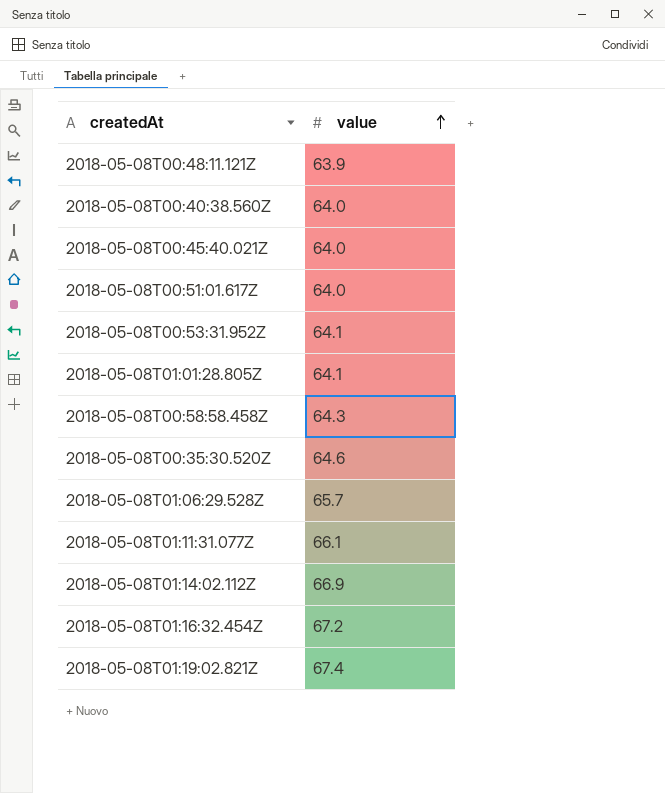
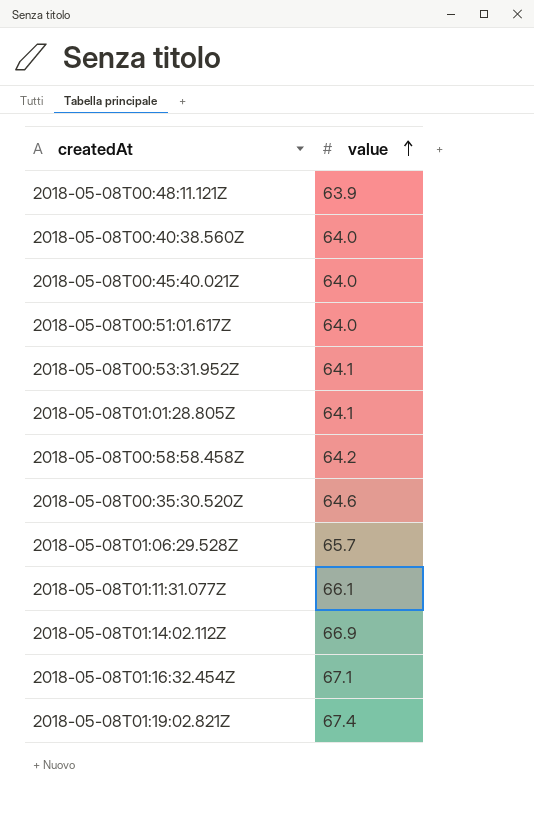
2018-05-08T00:58:58.458Z | value: 64.3 -> 64.2
2018-05-08T01:16:32.454Z | value: 67.2 -> 67.1

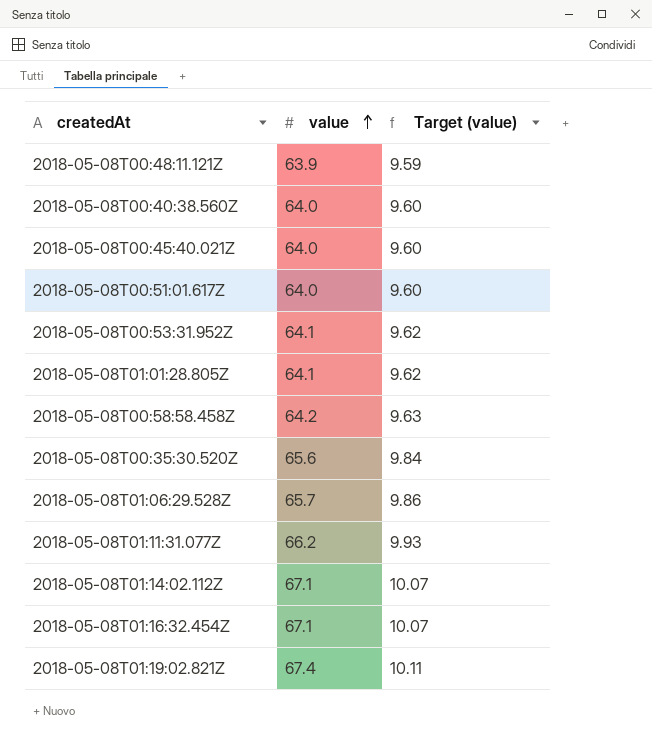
column Target (value) | formula: none -> [value] * 0.15
2018-05-08T00:35:30.520Z | value: 64.6 -> 65.6
2018-05-08T01:11:31.077Z | value: 66.1 -> 66.2
2018-05-08T01:14:02.112Z | value: 66.9 -> 67.1

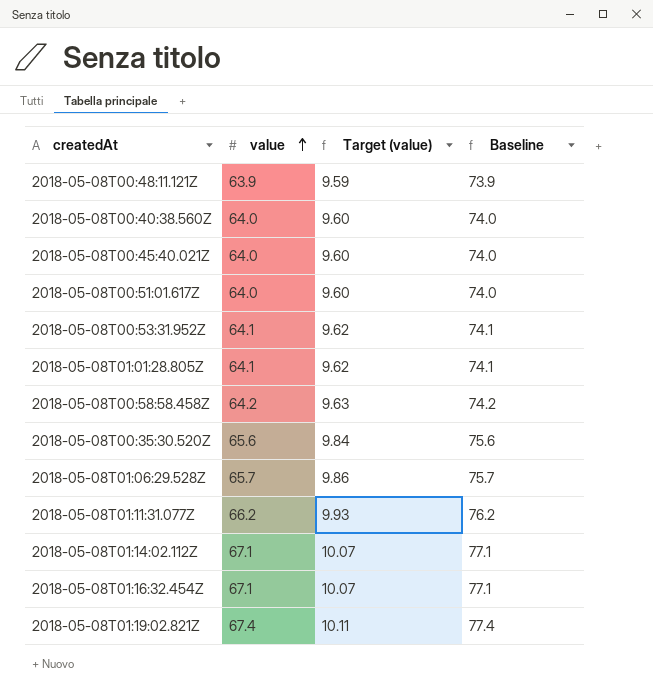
column Baseline | formula: none -> [value] + 10

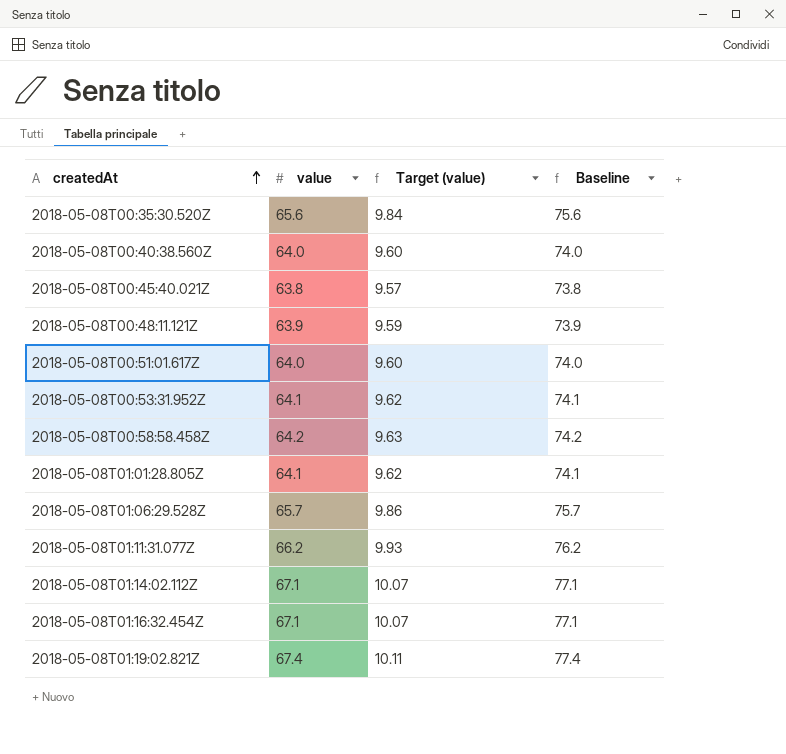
row order: value ascending -> createdAt ascending
2018-05-08T00:45:40.021Z | value: 64.0 -> 63.8
2018-05-08T00:45:40.021Z | Target (value): 9.60 -> 9.57
2018-05-08T00:45:40.021Z | Baseline: 74.0 -> 73.8

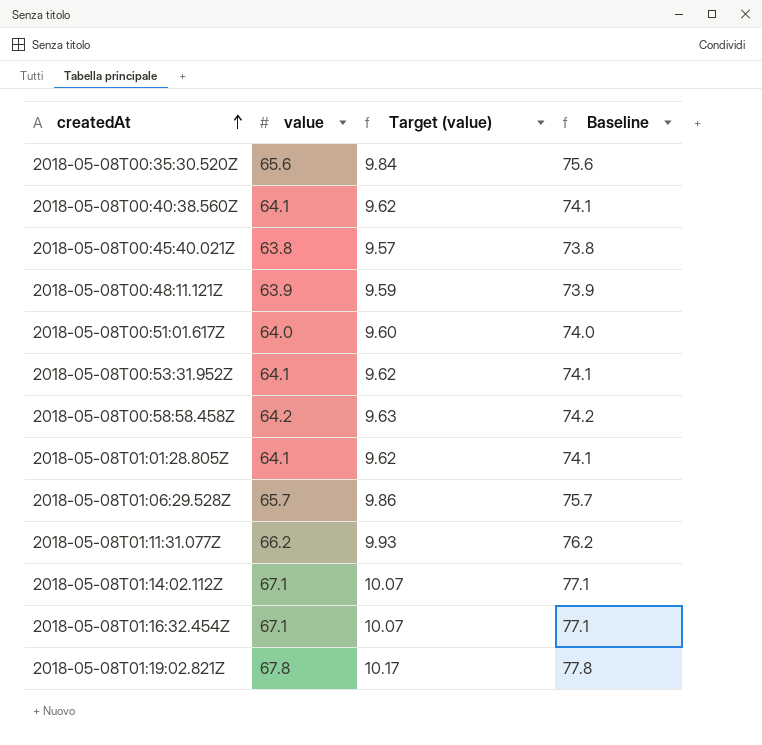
2018-05-08T00:40:38.560Z | value: 64.0 -> 64.1
2018-05-08T00:40:38.560Z | Target (value): 9.60 -> 9.62
2018-05-08T00:40:38.560Z | Baseline: 74.0 -> 74.1
2018-05-08T01:19:02.821Z | value: 67.4 -> 67.8
2018-05-08T01:19:02.821Z | Target (value): 10.11 -> 10.17
2018-05-08T01:19:02.821Z | Baseline: 77.4 -> 77.8

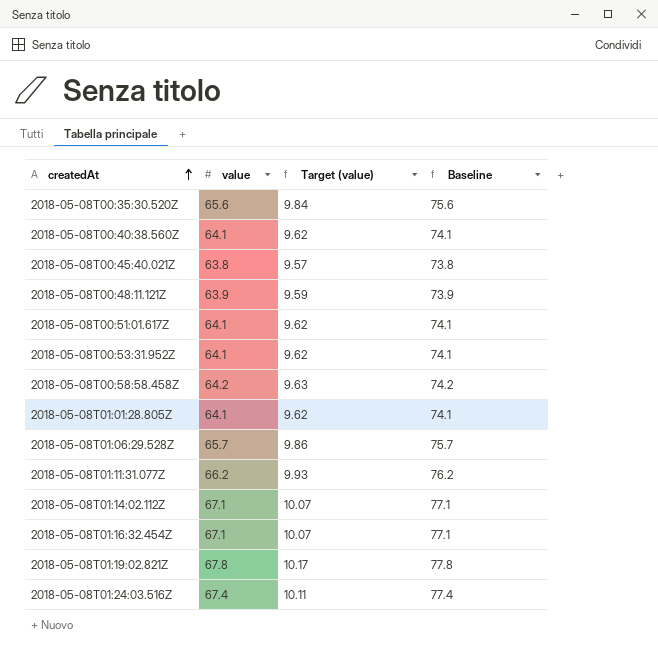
2018-05-08T00:51:01.617Z | value: 64.0 -> 64.1
2018-05-08T00:51:01.617Z | Target (value): 9.60 -> 9.62
2018-05-08T00:51:01.617Z | Baseline: 74.0 -> 74.1
row 2018-05-08T01:24:03.516Z: none -> 67.4 | 10.11 | 77.4

